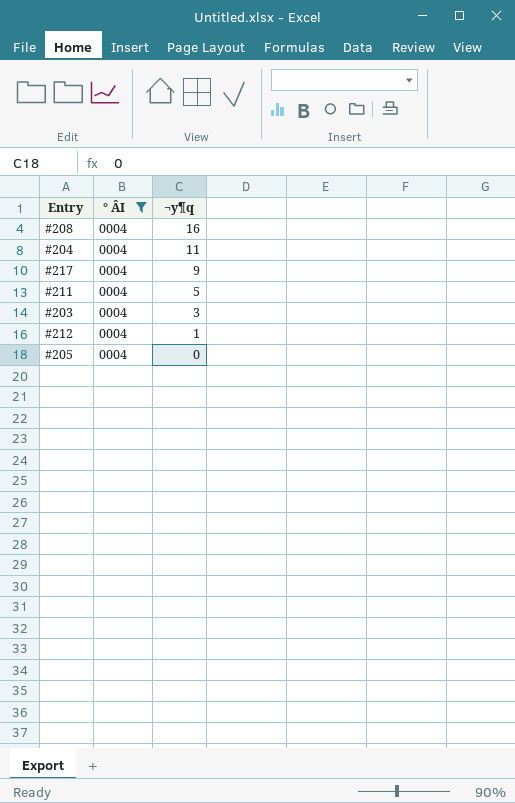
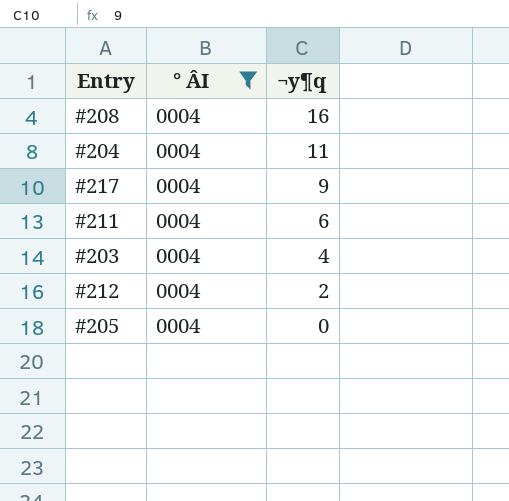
#211 | ¬y¶q: 5 -> 6
#203 | ¬y¶q: 3 -> 4
#212 | ¬y¶q: 1 -> 2

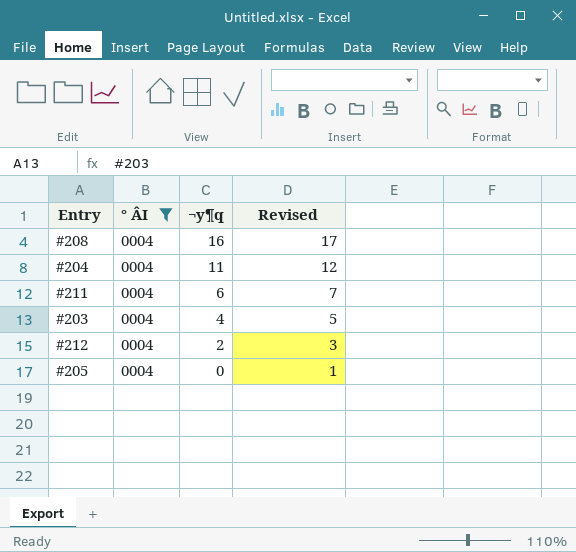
column Revised | formula: none -> [¬y¶q] + 1
row #217: 0004 | 9 -> none

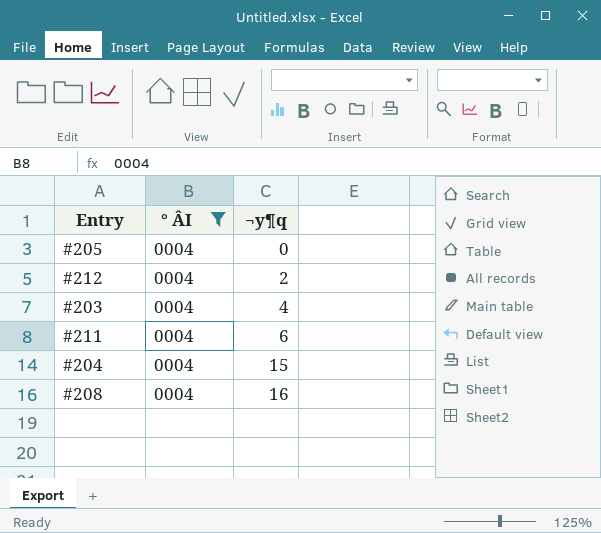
row order: ¬y¶q descending -> ¬y¶q ascending
column Revised | formula: [¬y¶q] + 1 -> none
#204 | ¬y¶q: 11 -> 15

